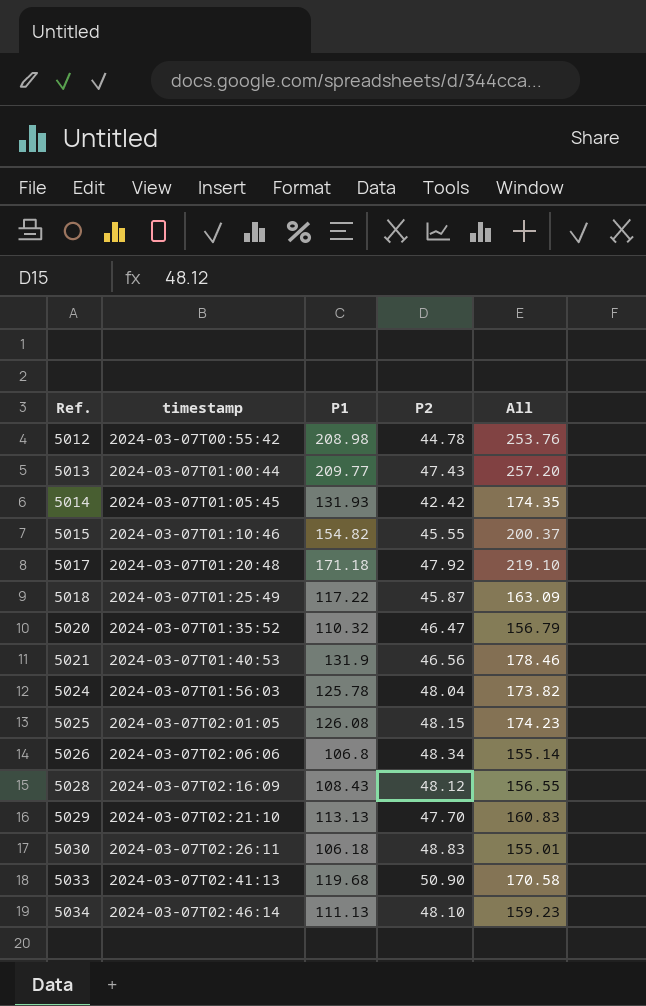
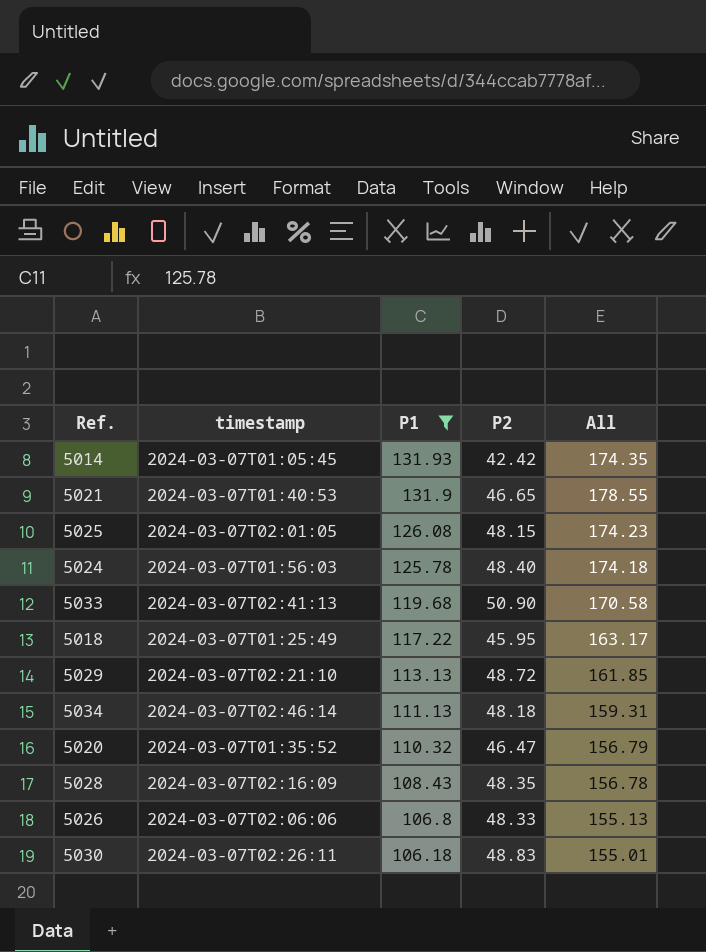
filter: none -> P1 <= 131.93
row order: Ref. ascending -> P1 descending
5021 | P2: 46.56 -> 46.65
5021 | All: 178.46 -> 178.55
5024 | P2: 48.04 -> 48.40
5024 | All: 173.82 -> 174.18
5018 | P2: 45.87 -> 45.95
5018 | All: 163.09 -> 163.17
5029 | P2: 47.70 -> 48.72
5029 | All: 160.83 -> 161.85
5034 | P2: 48.10 -> 48.18
5034 | All: 159.23 -> 159.31
5028 | P2: 48.12 -> 48.35
5028 | All: 156.55 -> 156.78
5026 | P2: 48.34 -> 48.33
5026 | All: 155.14 -> 155.13

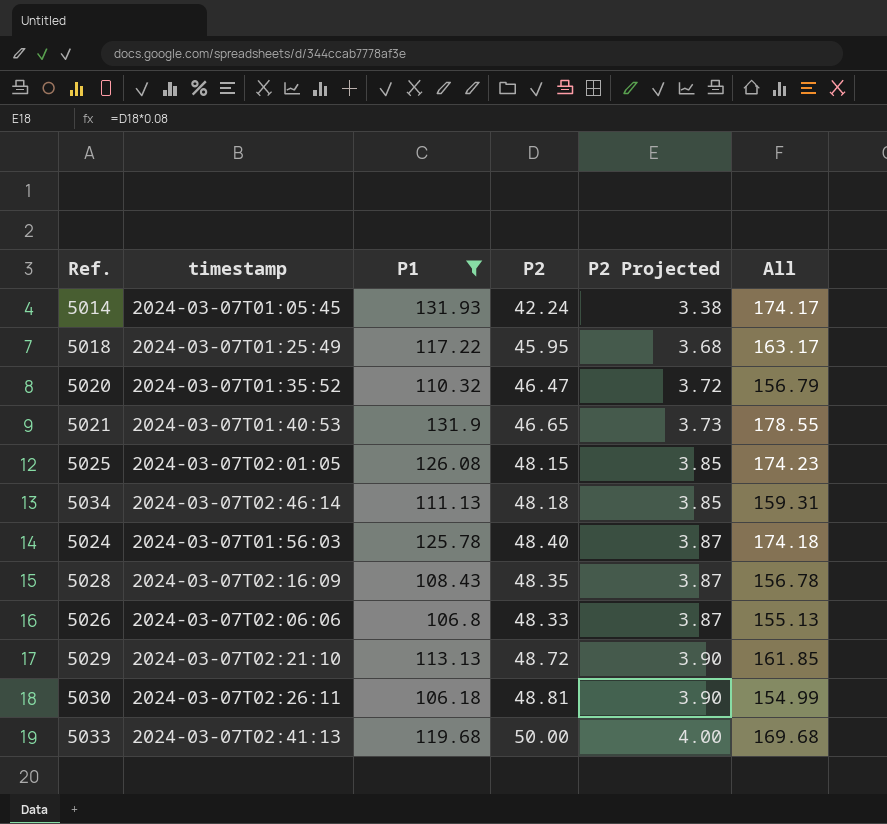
row order: P1 descending -> P2 Projected ascending
column P2 Projected | formula: none -> [P2] * 0.08
5014 | P2: 42.42 -> 42.24
5014 | All: 174.35 -> 174.17
5030 | P2: 48.83 -> 48.81
5030 | All: 155.01 -> 154.99
5033 | P2: 50.90 -> 50.00
5033 | All: 170.58 -> 169.68

